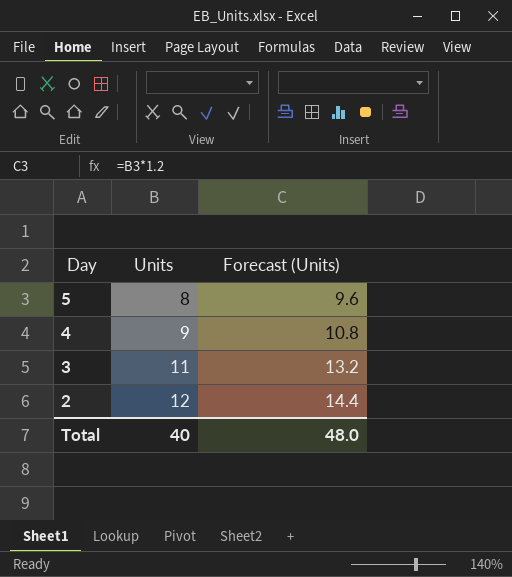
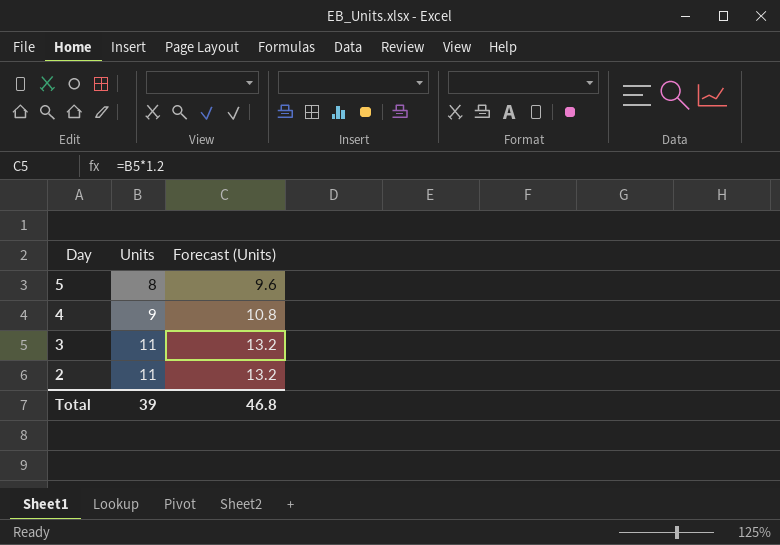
2 | Units: 12 -> 11
2 | Forecast (Units): 14.4 -> 13.2
Total | Units: 40 -> 39
Total | Forecast (Units): 48.0 -> 46.8

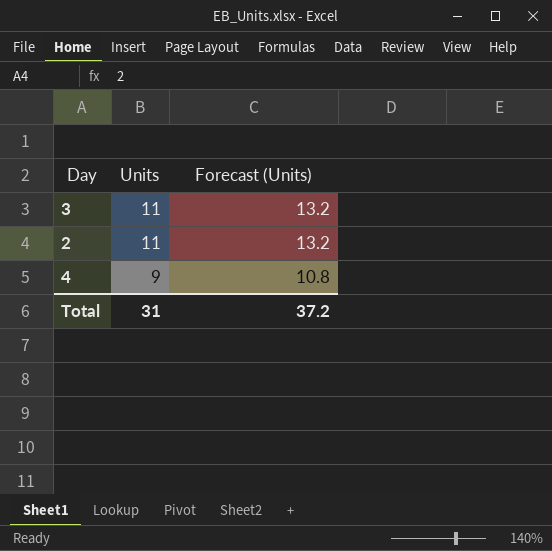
row order: Day descending -> Units descending
row 5: 8 | 9.6 -> none
Total | Units: 39 -> 31
Total | Forecast (Units): 46.8 -> 37.2

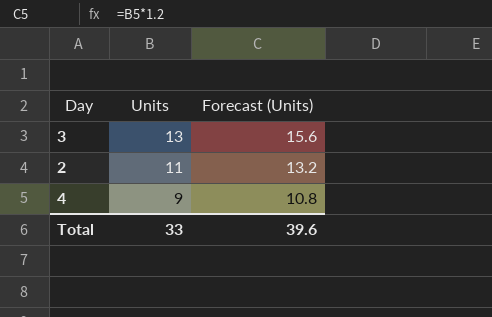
3 | Units: 11 -> 13
3 | Forecast (Units): 13.2 -> 15.6
Total | Units: 31 -> 33
Total | Forecast (Units): 37.2 -> 39.6

